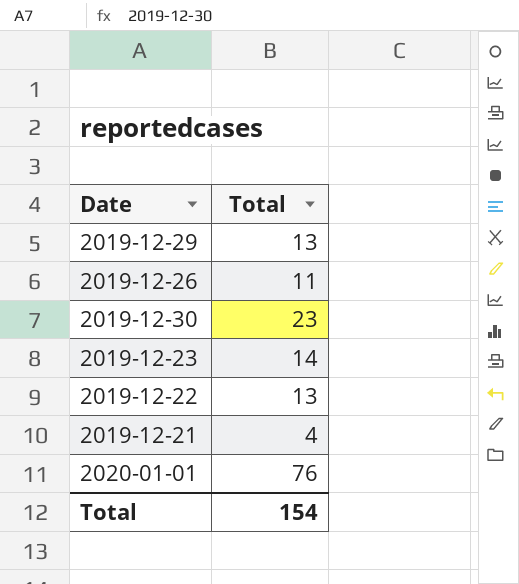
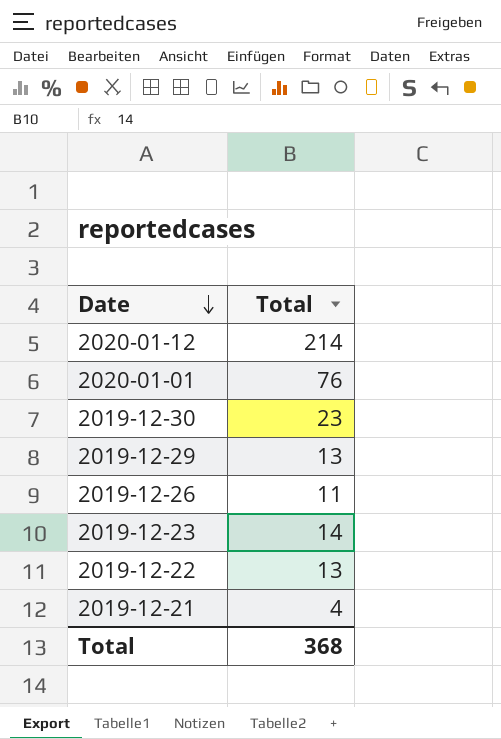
row order: none -> Date descending
row 2020-01-12: none -> 214
Total | Total: 154 -> 368

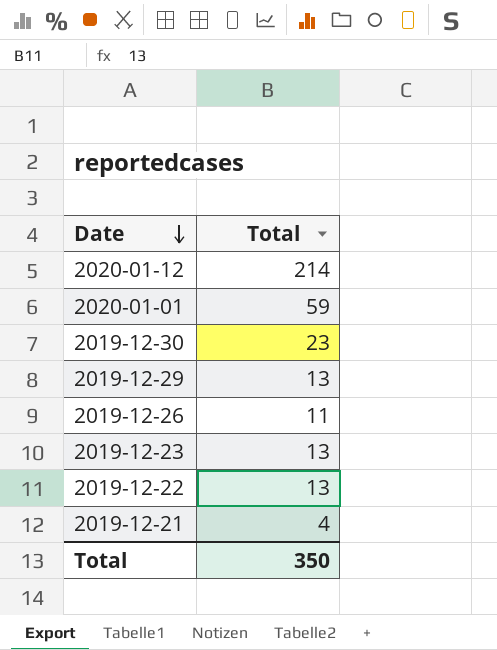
2020-01-01 | Total: 76 -> 59
2019-12-23 | Total: 14 -> 13
Total | Total: 368 -> 350

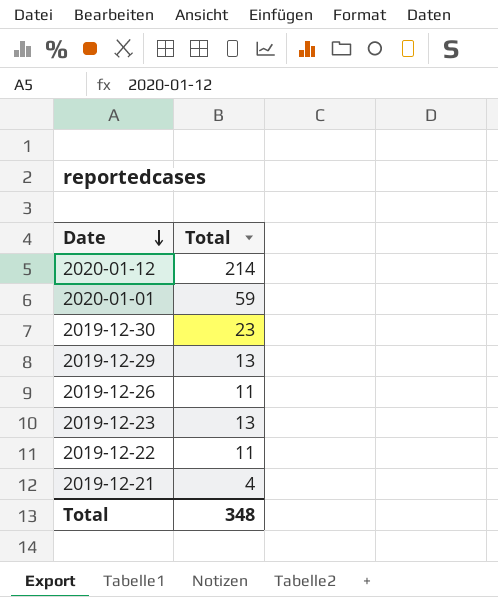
2019-12-22 | Total: 13 -> 11
Total | Total: 350 -> 348

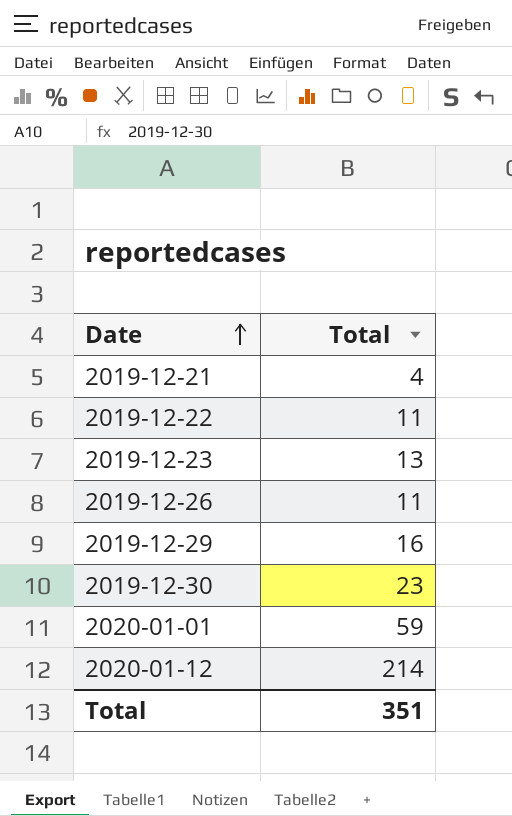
row order: Date descending -> Date ascending
2019-12-29 | Total: 13 -> 16
Total | Total: 348 -> 351

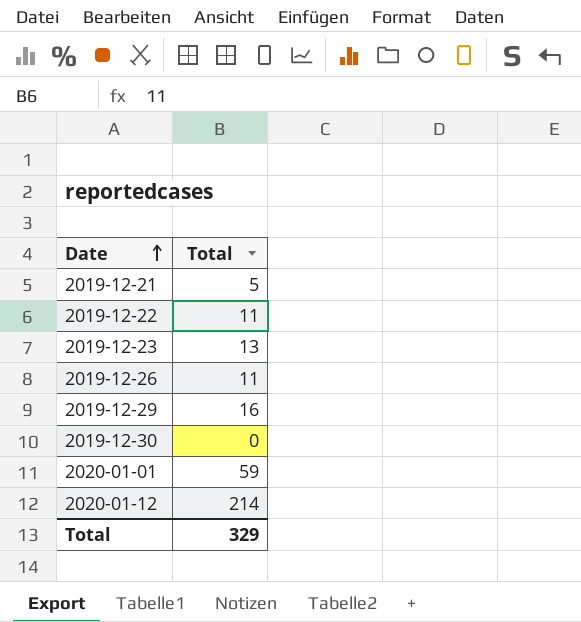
2019-12-21 | Total: 4 -> 5
2019-12-30 | Total: 23 -> 0
Total | Total: 351 -> 329

